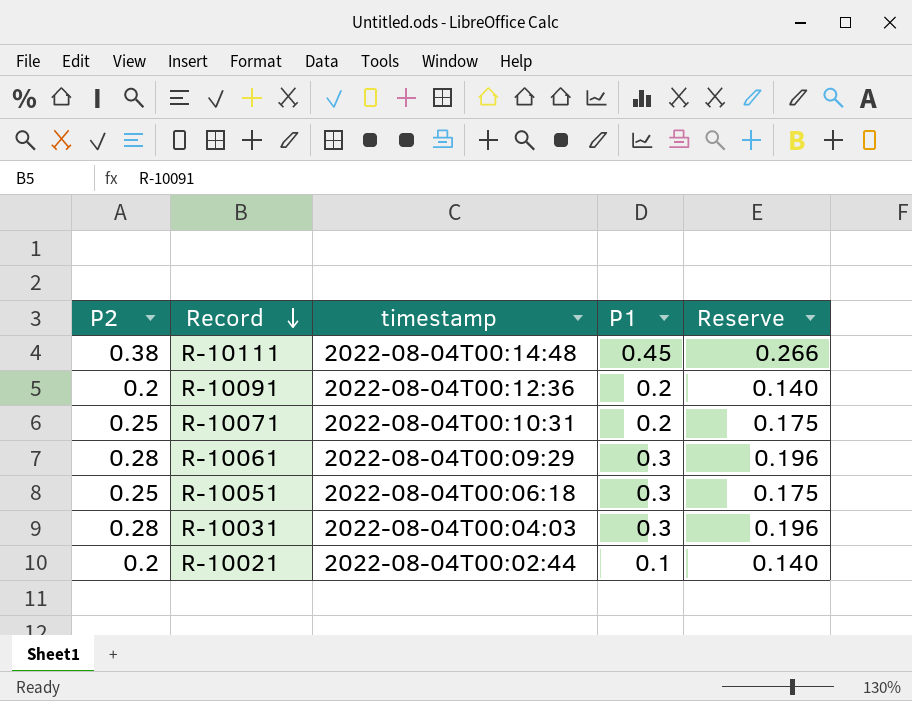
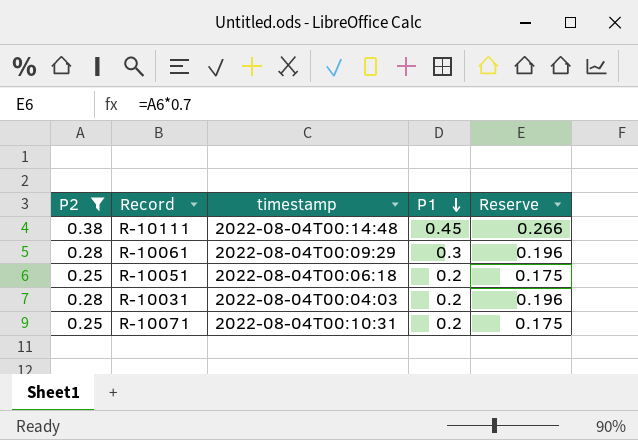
filter: none -> P2 != 0.2
row order: Record descending -> P1 descending
R-10051 | P1: 0.3 -> 0.2
R-10031 | P1: 0.3 -> 0.2

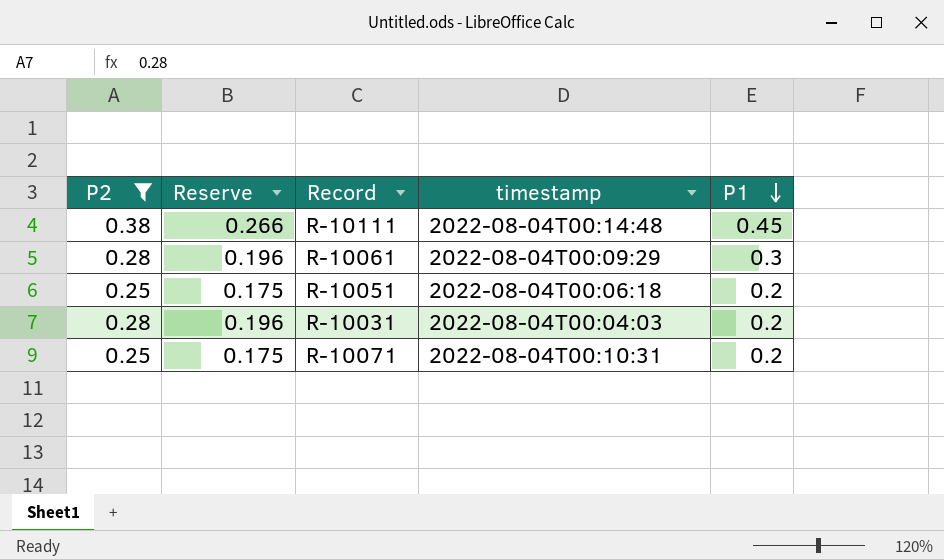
column Reserve | position: 5 -> 2

